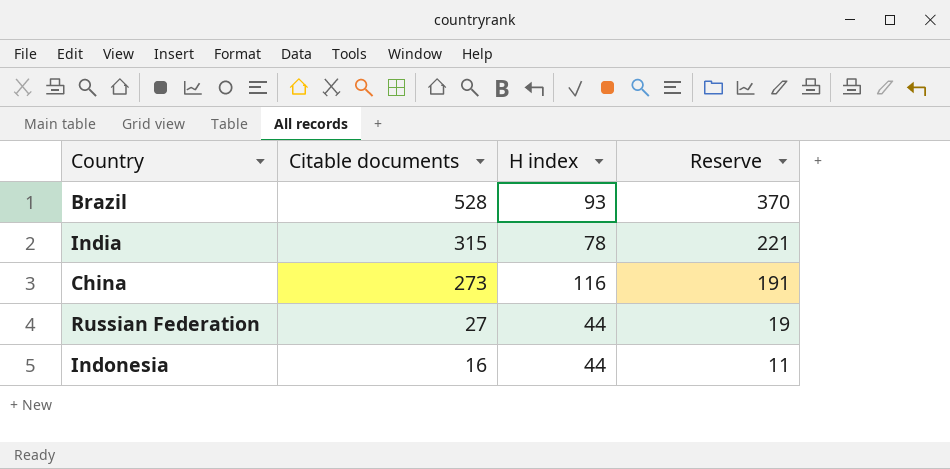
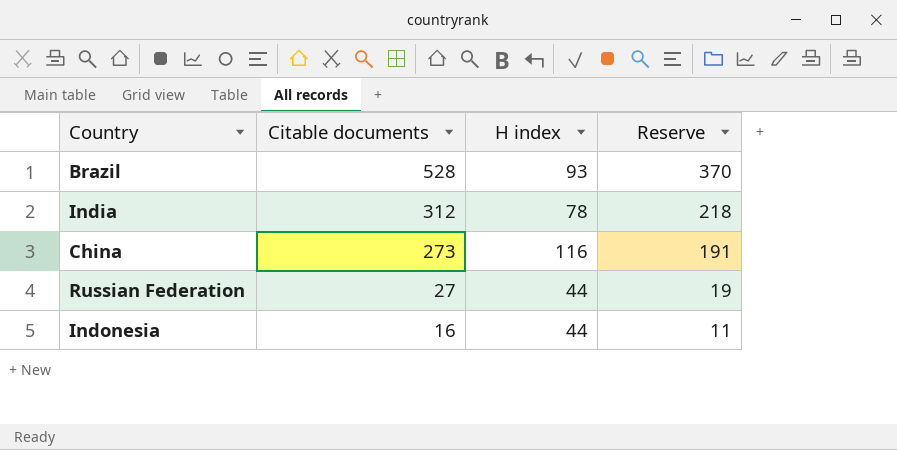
India | Citable documents: 315 -> 312
India | Reserve: 221 -> 218

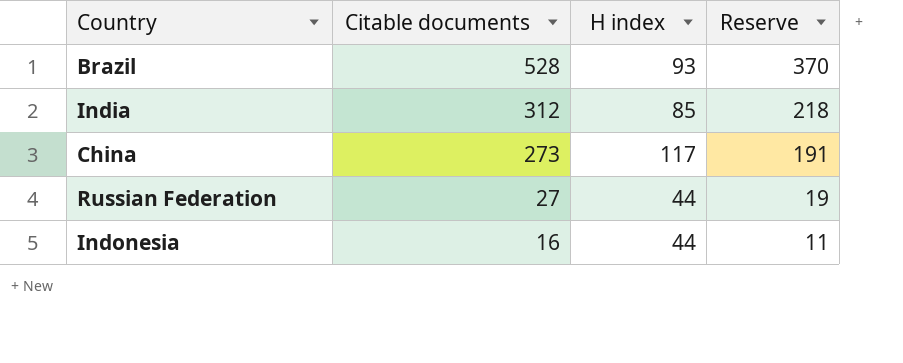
India | H index: 78 -> 85
China | H index: 116 -> 117

